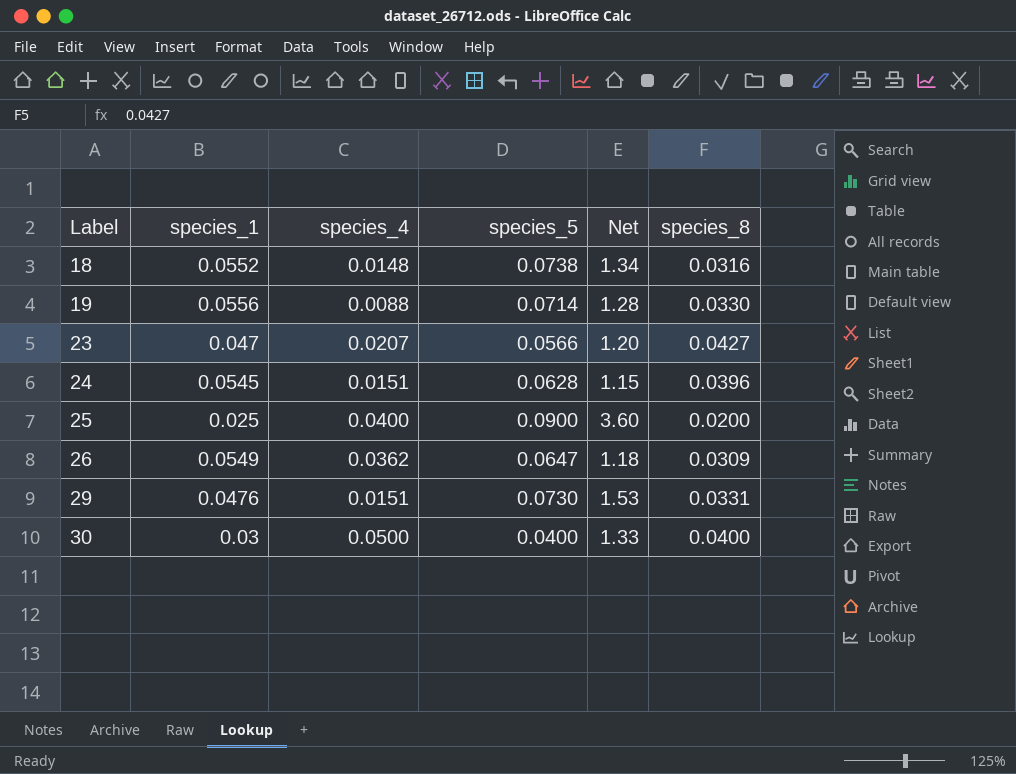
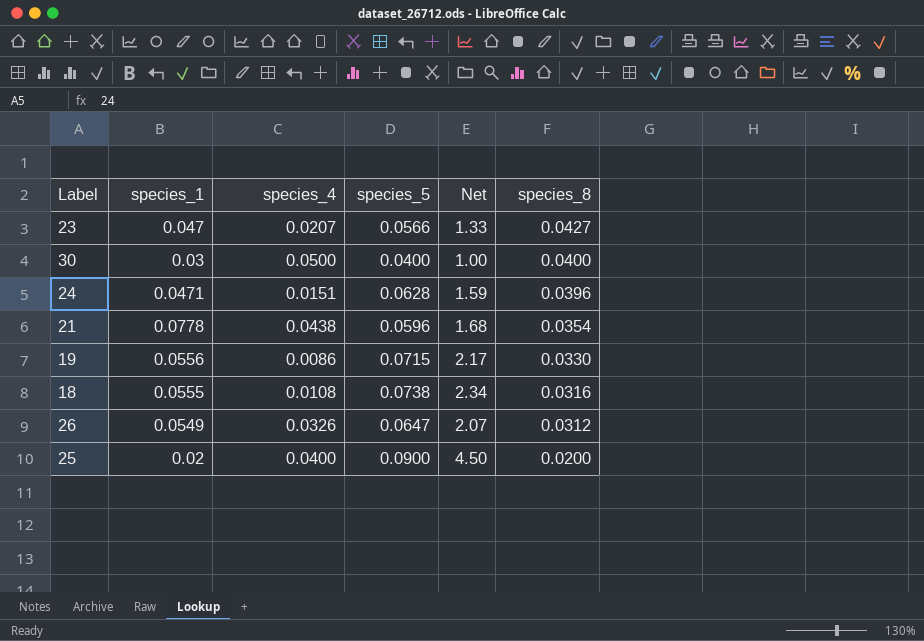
row order: Label ascending -> species_8 descending
column Net | formula: [species_5] / [species_1] -> [species_5] / [species_8]
row 29: 0.0476 | 0.0151 | 0.0730 | 1.53 | 0.0331 -> none
24 | species_1: 0.0545 -> 0.0471
row 21: none -> 0.0778 | 0.0438 | 0.0596 | 1.68 | 0.0354
19 | species_4: 0.0088 -> 0.0086
19 | species_5: 0.0714 -> 0.0715
18 | species_1: 0.0552 -> 0.0555
18 | species_4: 0.0148 -> 0.0108
26 | species_4: 0.0362 -> 0.0326
26 | species_8: 0.0309 -> 0.0312
25 | species_1: 0.025 -> 0.02

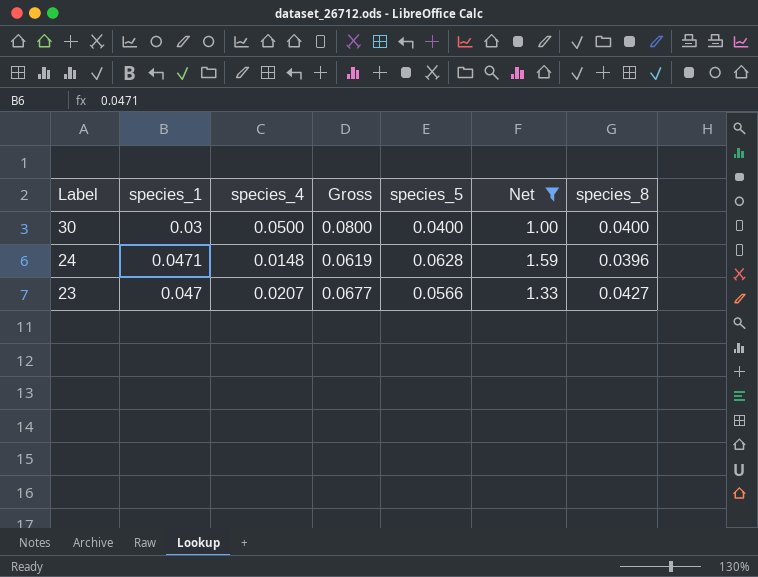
filter: none -> Net <= 1.59
row order: species_8 descending -> Label descending
column Gross | formula: none -> [species_1] + [species_4]
24 | species_4: 0.0151 -> 0.0148

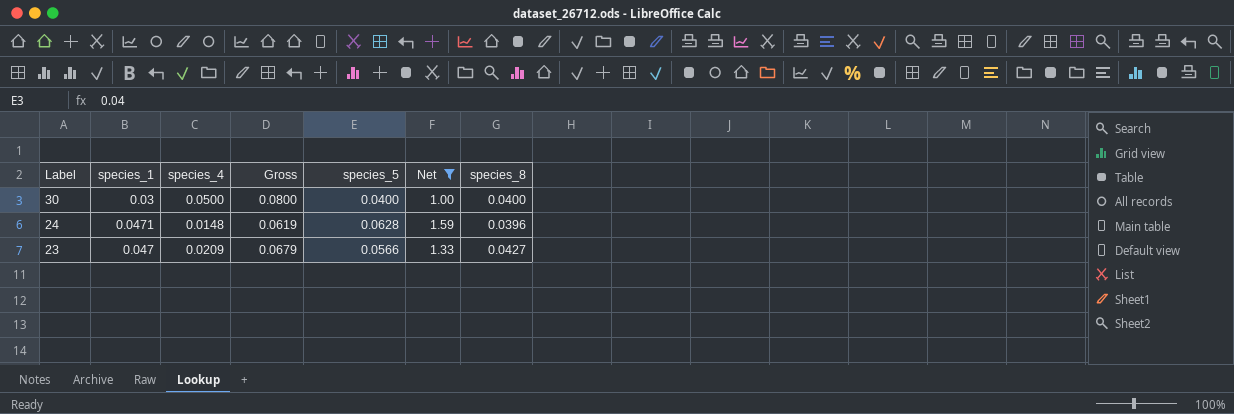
23 | species_4: 0.0207 -> 0.0209
23 | Gross: 0.0677 -> 0.0679

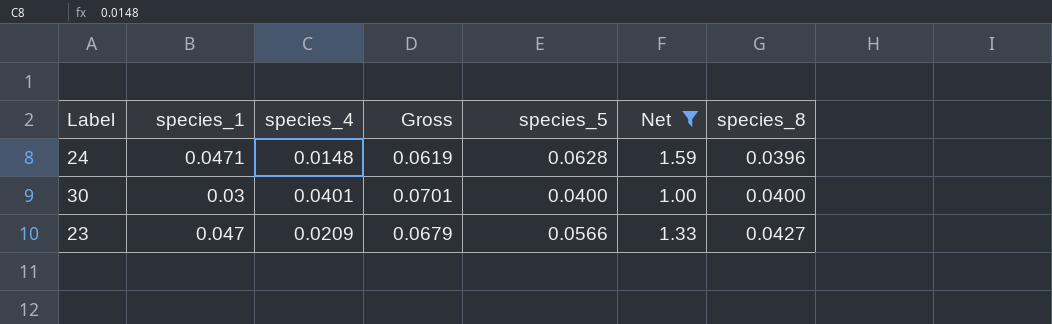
row order: Label descending -> species_8 ascending
30 | species_4: 0.0500 -> 0.0401
30 | Gross: 0.0800 -> 0.0701

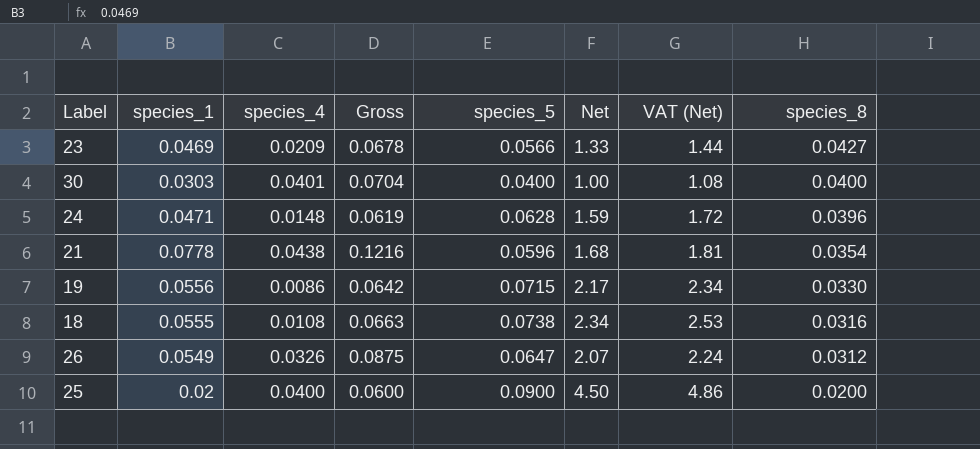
filter: Net <= 1.59 -> none
row order: species_8 ascending -> species_8 descending
column VAT (Net) | formula: none -> [Net] * 1.08
23 | species_1: 0.047 -> 0.0469
23 | Gross: 0.0679 -> 0.0678
30 | species_1: 0.03 -> 0.0303
30 | Gross: 0.0701 -> 0.0704

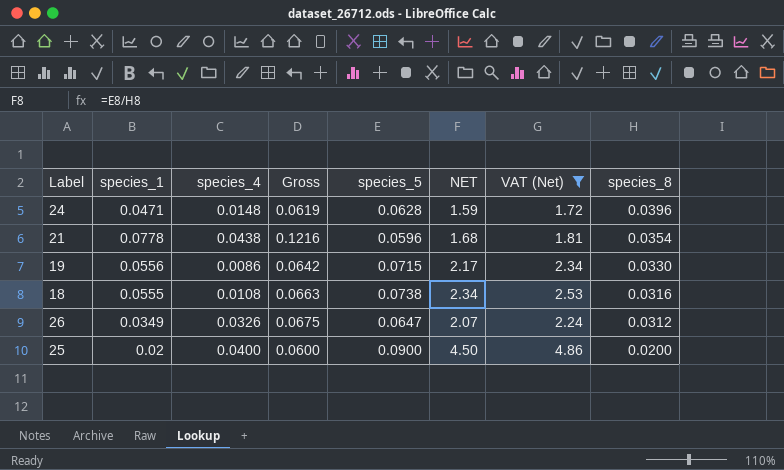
filter: none -> VAT (Net) >= 1.72
column name: Net -> NET
26 | species_1: 0.0549 -> 0.0349
26 | Gross: 0.0875 -> 0.0675

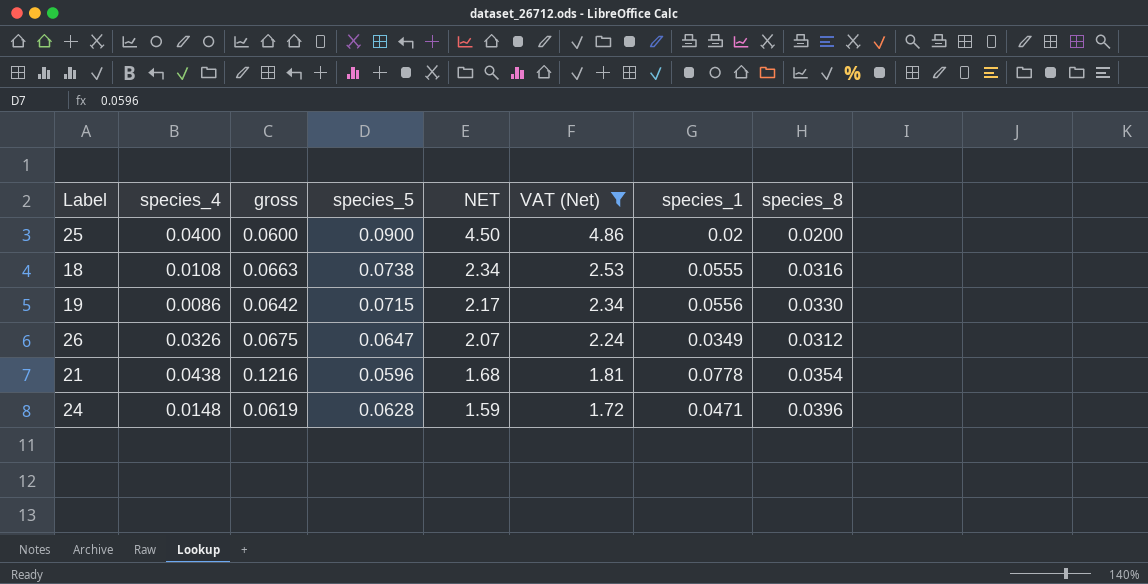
row order: species_8 descending -> NET descending
column name: Gross -> gross
column species_1 | position: 2 -> 7

